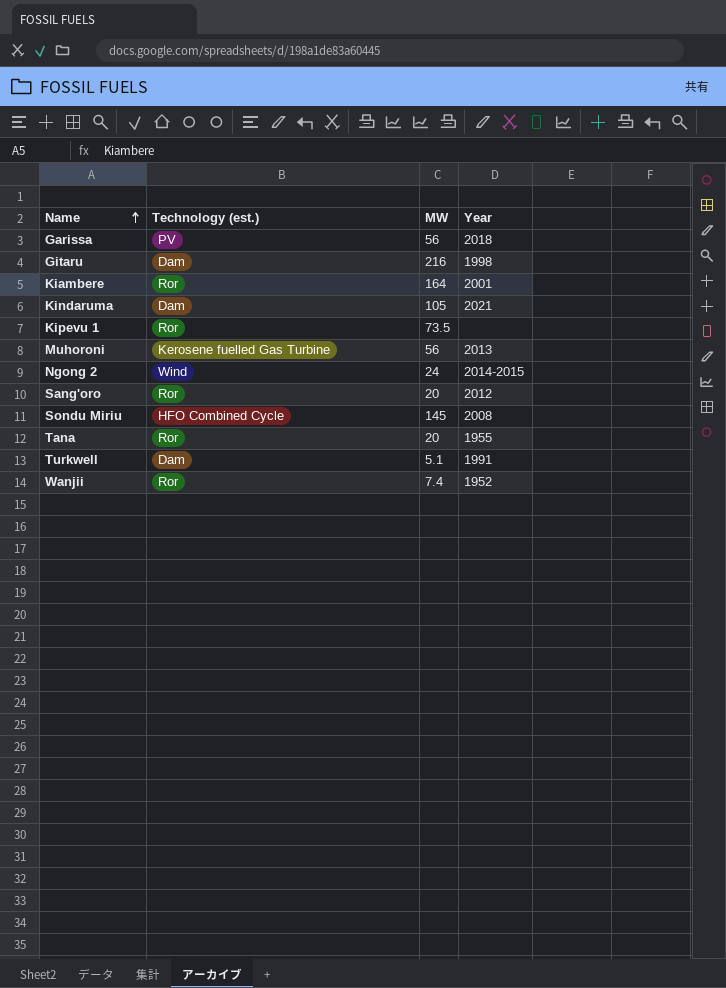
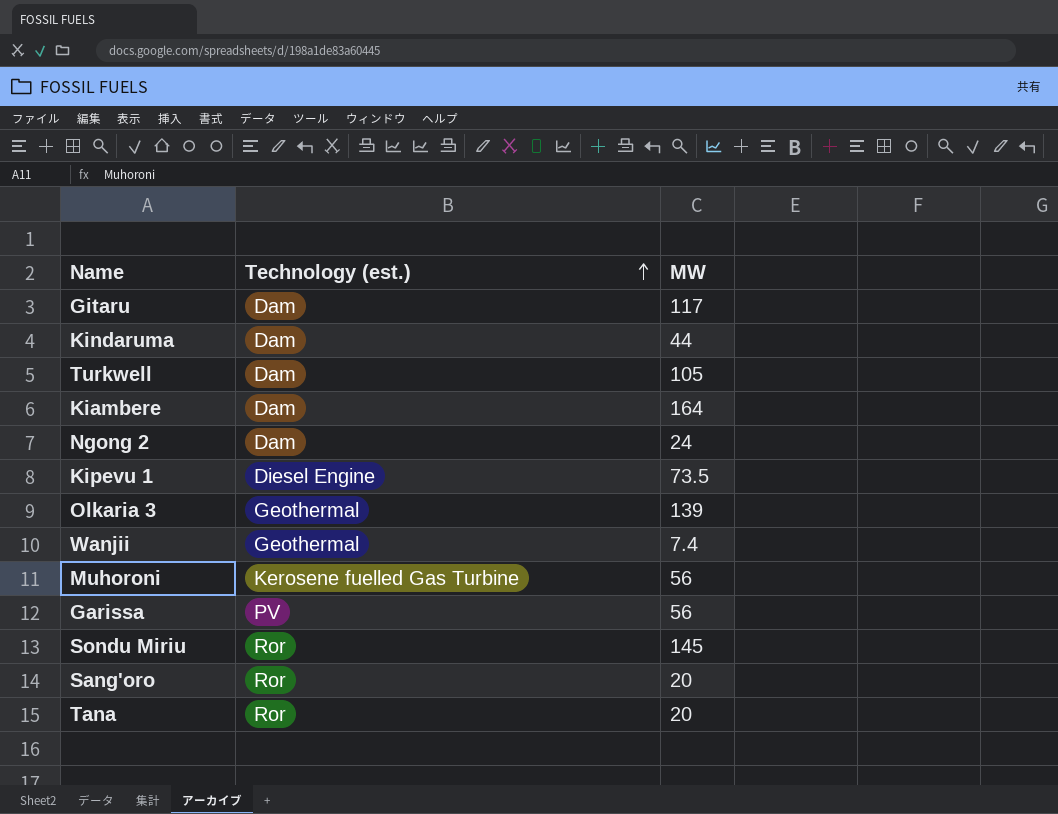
row order: Name ascending -> Technology (est.) ascending
column Year | position: 4 -> none
Gitaru | MW: 216 -> 117
Kindaruma | MW: 105 -> 44
Turkwell | MW: 5.1 -> 105
Kiambere | Technology (est.): Ror -> Dam
Ngong 2 | Technology (est.): Wind -> Dam
Kipevu 1 | Technology (est.): Ror -> Diesel Engine
row Olkaria 3: none -> Geothermal | 139
Wanjii | Technology (est.): Ror -> Geothermal
Sondu Miriu | Technology (est.): HFO Combined Cycle -> Ror

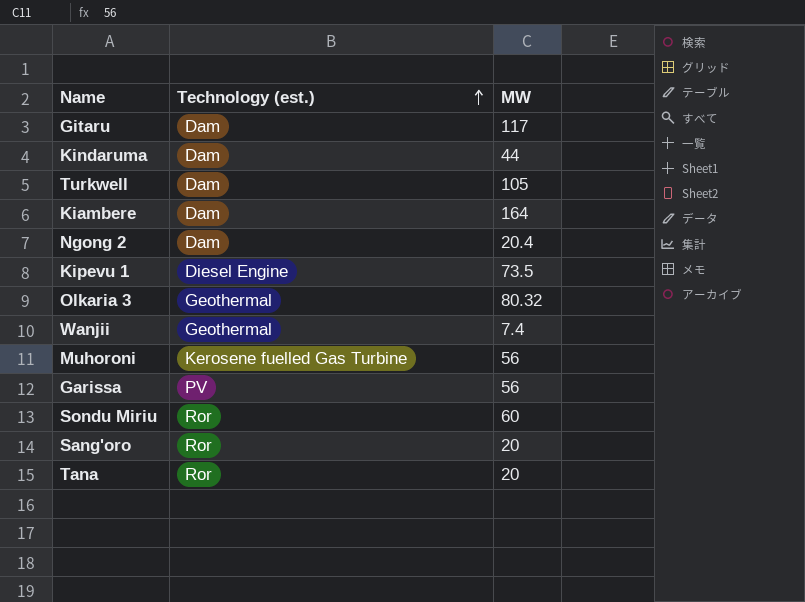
Ngong 2 | MW: 24 -> 20.4
Olkaria 3 | MW: 139 -> 80.32
Sondu Miriu | MW: 145 -> 60

